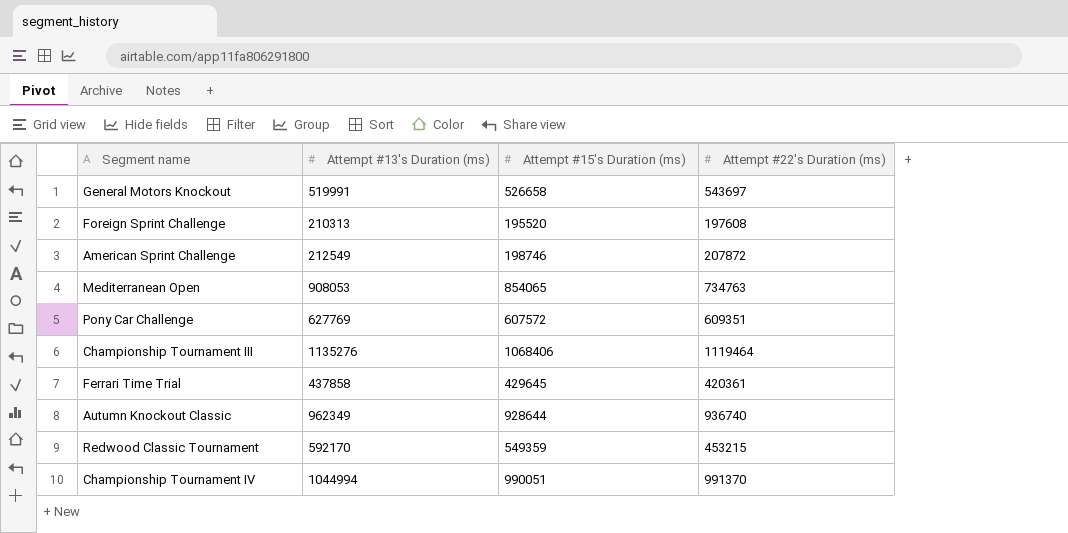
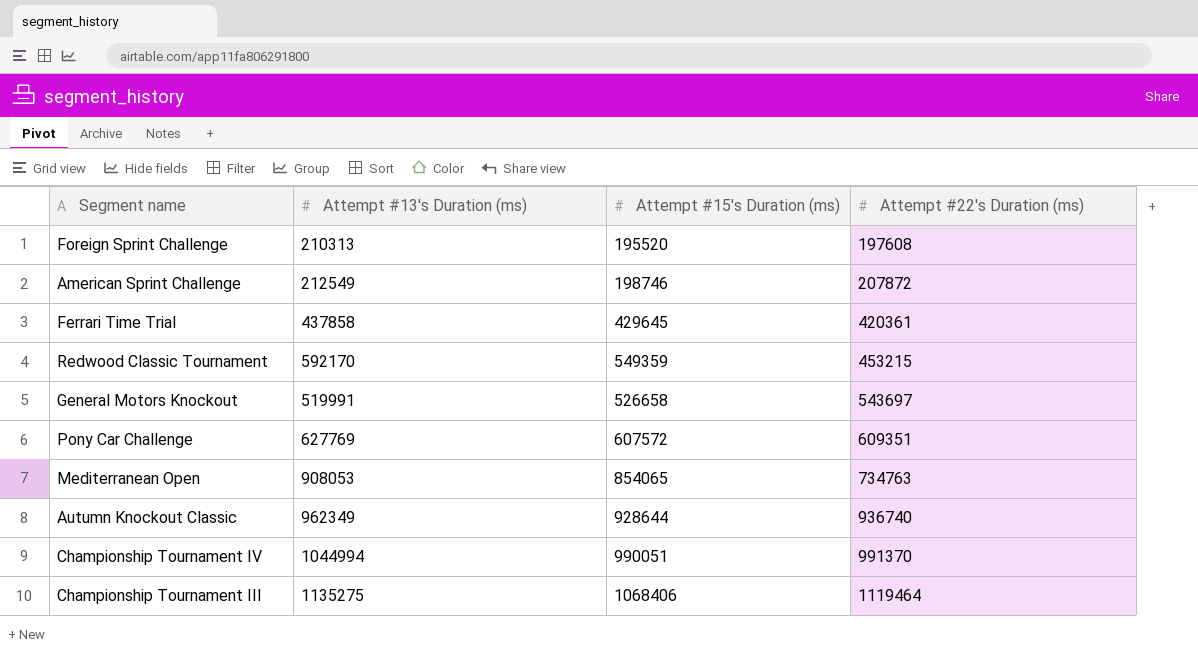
row order: none -> Attempt #22's Duration (ms) ascending
Championship Tournament III | Attempt #13's Duration (ms): 1135276 -> 1135275

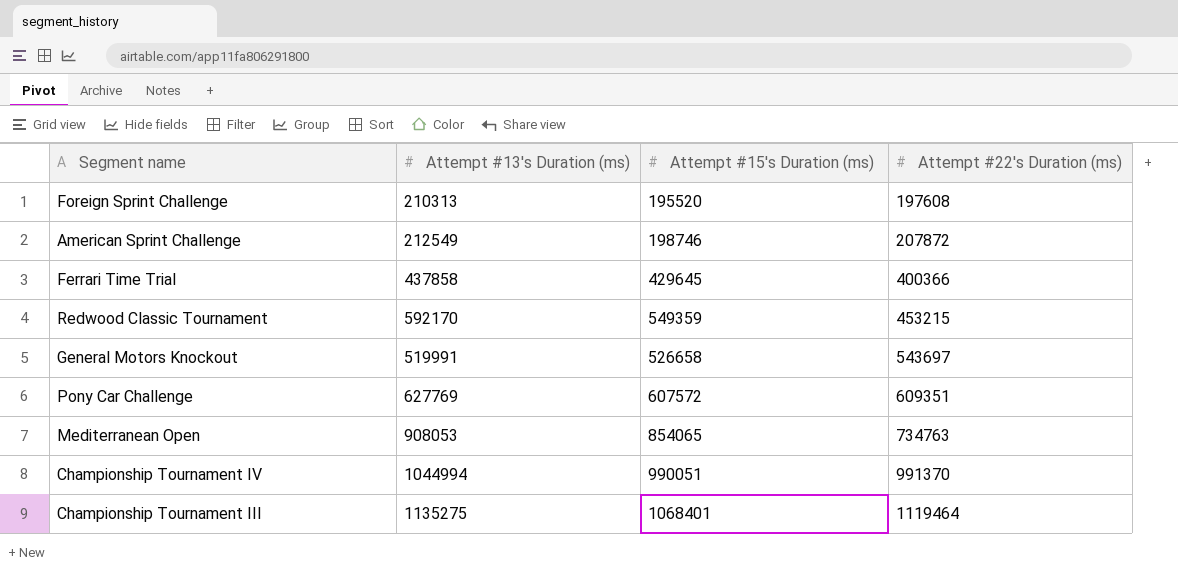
row Autumn Knockout Classic: 962349 | 928644 | 936740 -> none
Ferrari Time Trial | Attempt #22's Duration (ms): 420361 -> 400366
Championship Tournament III | Attempt #15's Duration (ms): 1068406 -> 1068401

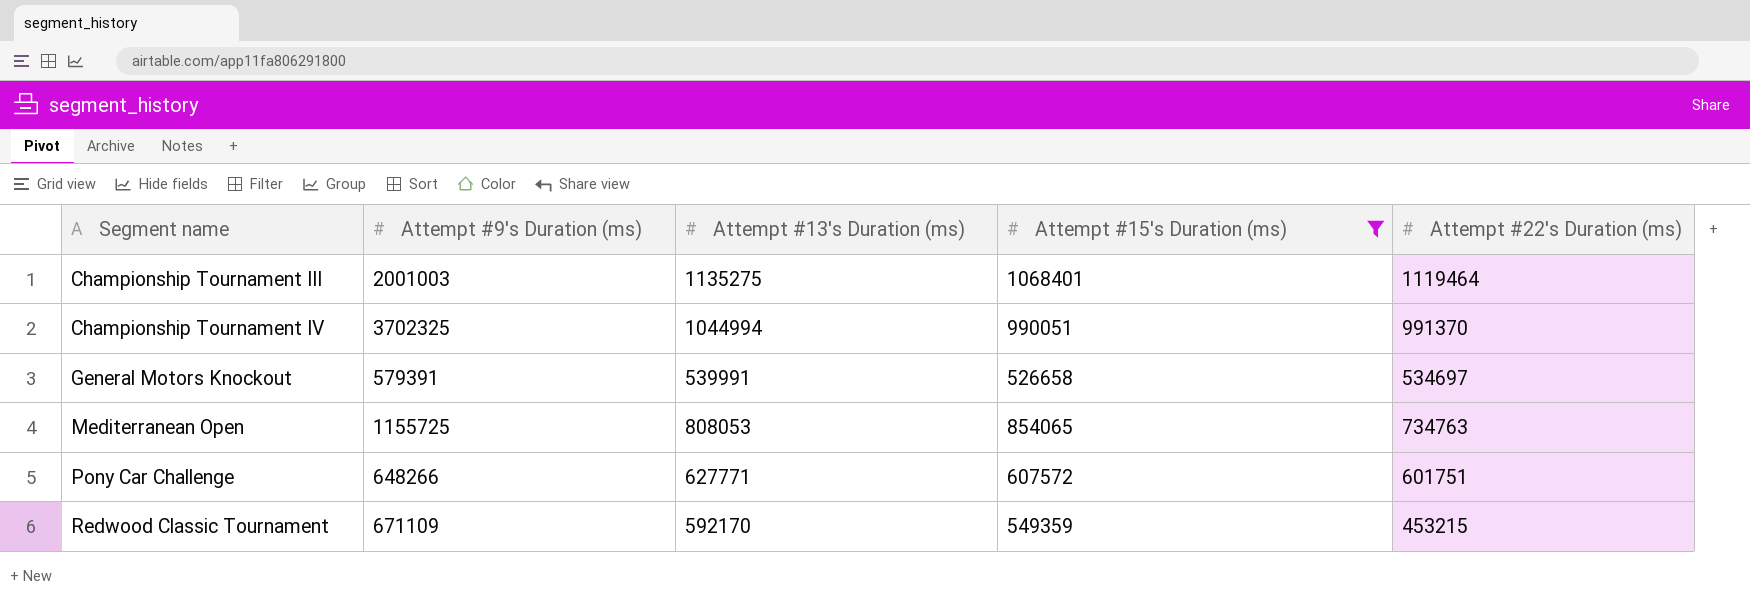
filter: none -> Attempt #15's Duration (ms) >= 526658
row order: Attempt #22's Duration (ms) ascending -> Segment name ascending
column Attempt #9's Duration (ms) | position: none -> 2
General Motors Knockout | Attempt #13's Duration (ms): 519991 -> 539991
General Motors Knockout | Attempt #22's Duration (ms): 543697 -> 534697
Mediterranean Open | Attempt #13's Duration (ms): 908053 -> 808053
Pony Car Challenge | Attempt #13's Duration (ms): 627769 -> 627771
Pony Car Challenge | Attempt #22's Duration (ms): 609351 -> 601751

